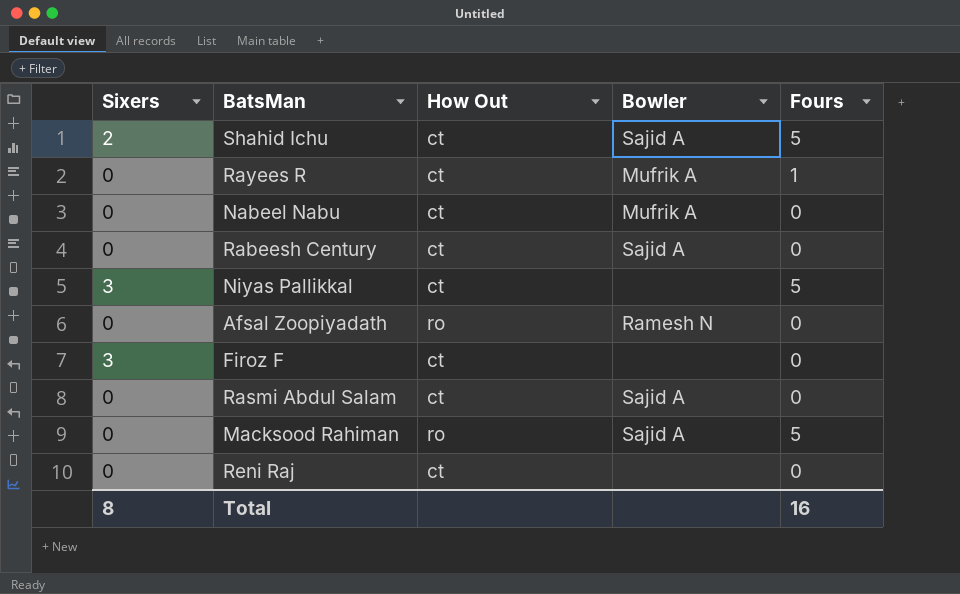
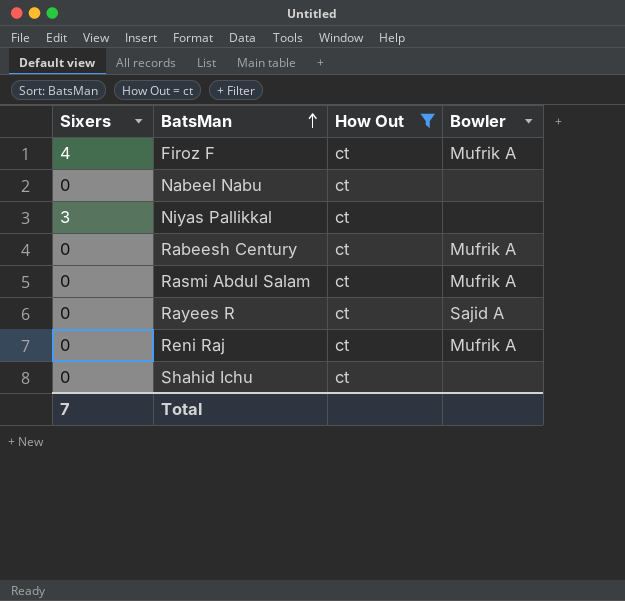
filter: none -> How Out = ct
row order: none -> BatsMan ascending
column Fours | position: 5 -> none
Firoz F | Sixers: 3 -> 4
Firoz F | Bowler: none -> Mufrik A
Nabeel Nabu | Bowler: Mufrik A -> none
Rabeesh Century | Bowler: Sajid A -> Mufrik A
Rasmi Abdul Salam | Bowler: Sajid A -> Mufrik A
Rayees R | Bowler: Mufrik A -> Sajid A
Reni Raj | Bowler: none -> Mufrik A
Shahid Ichu | Sixers: 2 -> 0
Shahid Ichu | Bowler: Sajid A -> none
Total | Sixers: 8 -> 7

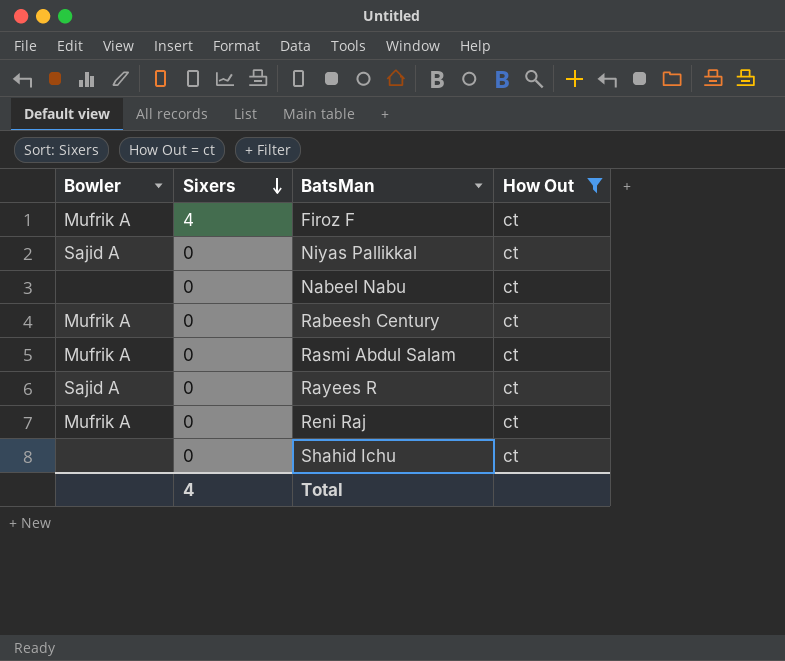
row order: BatsMan ascending -> Sixers descending
column Bowler | position: 4 -> 1
Niyas Pallikkal | Bowler: none -> Sajid A
Niyas Pallikkal | Sixers: 3 -> 0
Total | Sixers: 7 -> 4

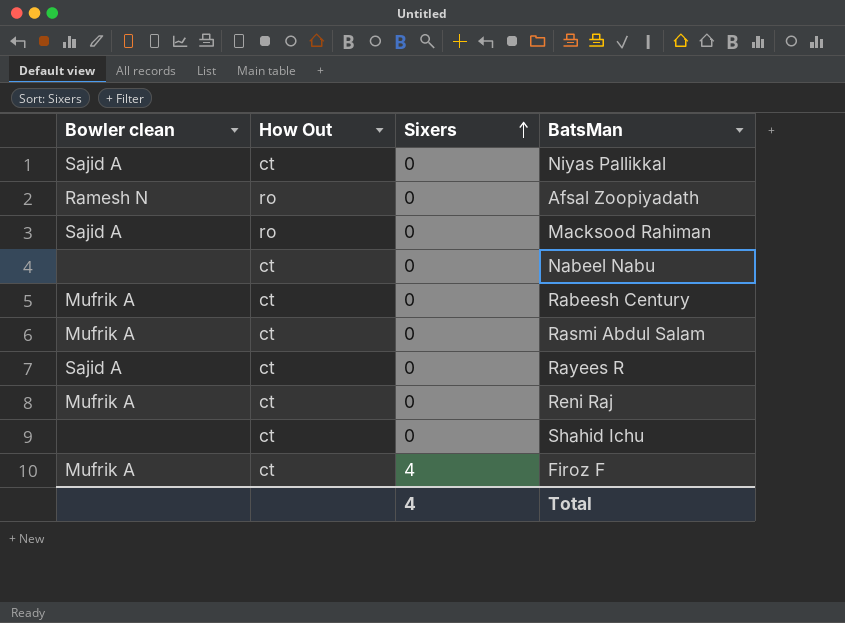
filter: How Out = ct -> none
row order: Sixers descending -> Sixers ascending
column name: Bowler -> Bowler clean
column How Out | position: 4 -> 2

